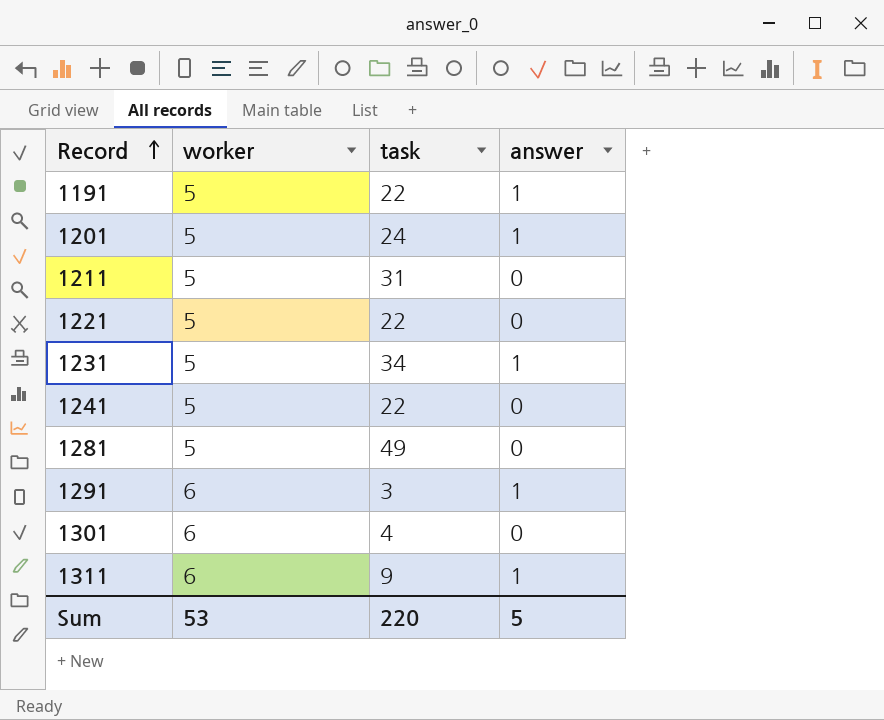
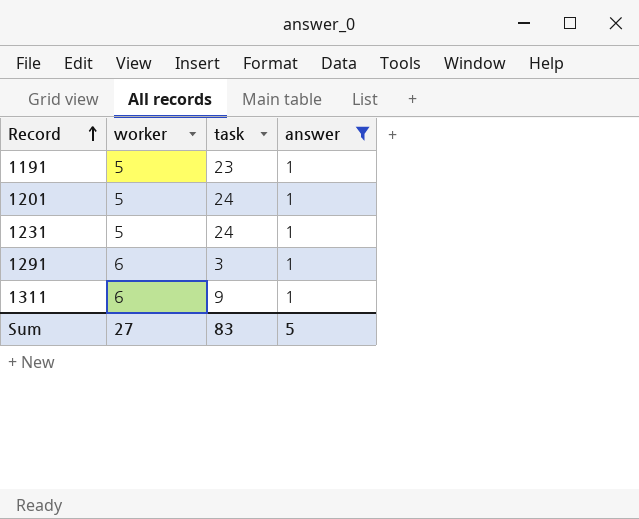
filter: none -> answer = 1
1191 | task: 22 -> 23
1231 | task: 34 -> 24
Sum | worker: 53 -> 27
Sum | task: 220 -> 83

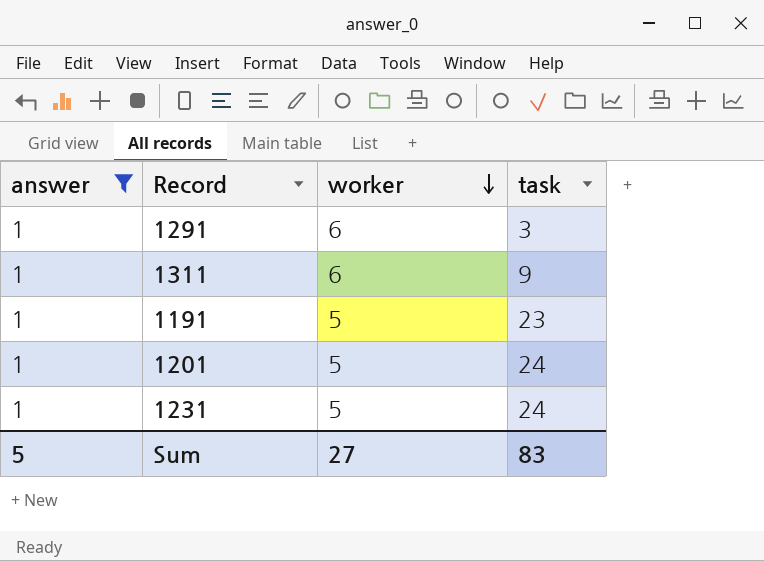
row order: Record ascending -> worker descending
column answer | position: 4 -> 1

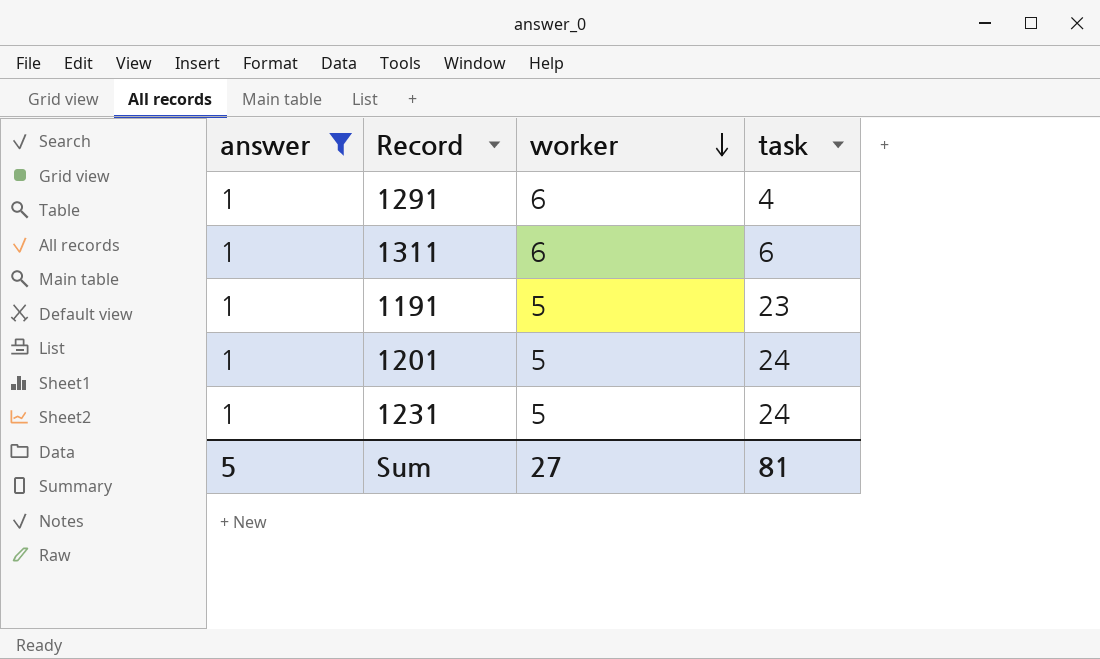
1291 | task: 3 -> 4
1311 | task: 9 -> 6
Sum | task: 83 -> 81

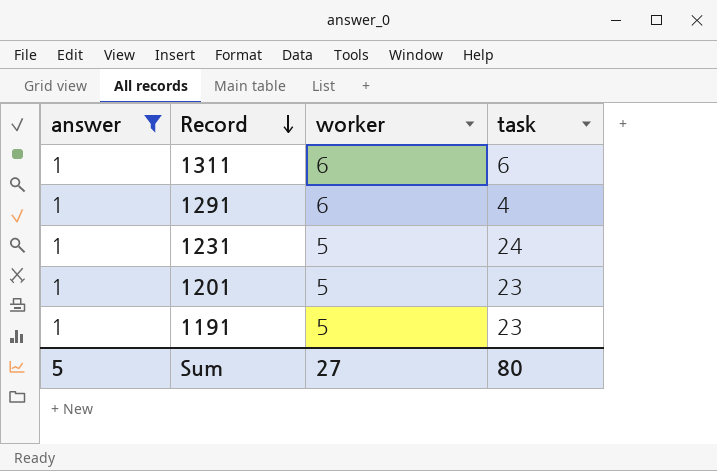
row order: worker descending -> Record descending
1201 | task: 24 -> 23
Sum | task: 81 -> 80

